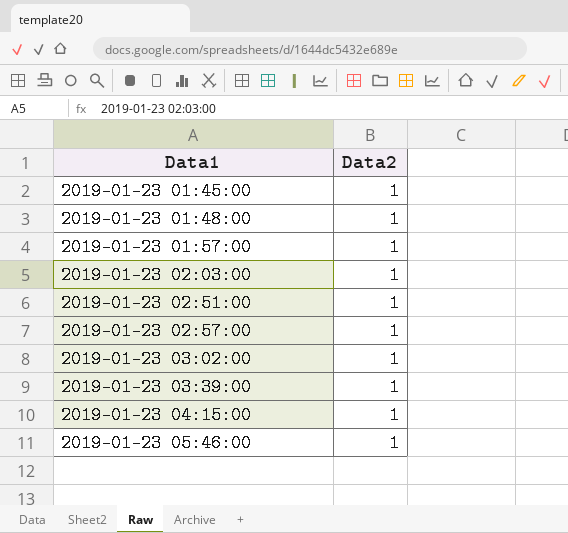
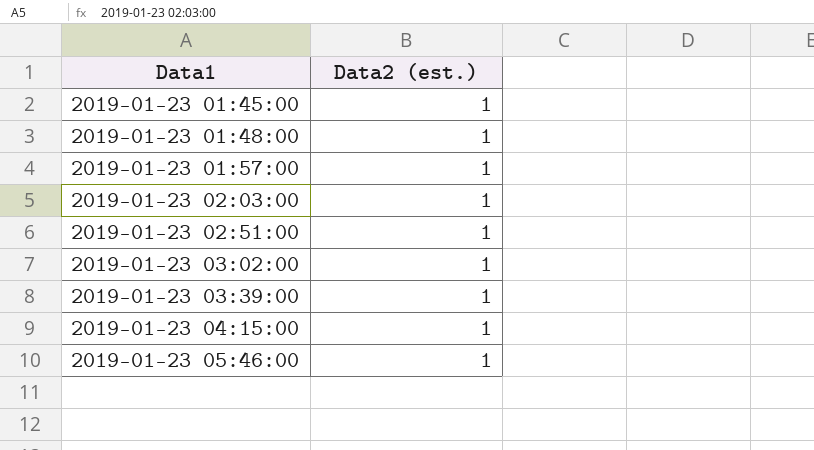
column name: Data2 -> Data2 (est.)
row 2019-01-23 02:57:00: 1 -> none

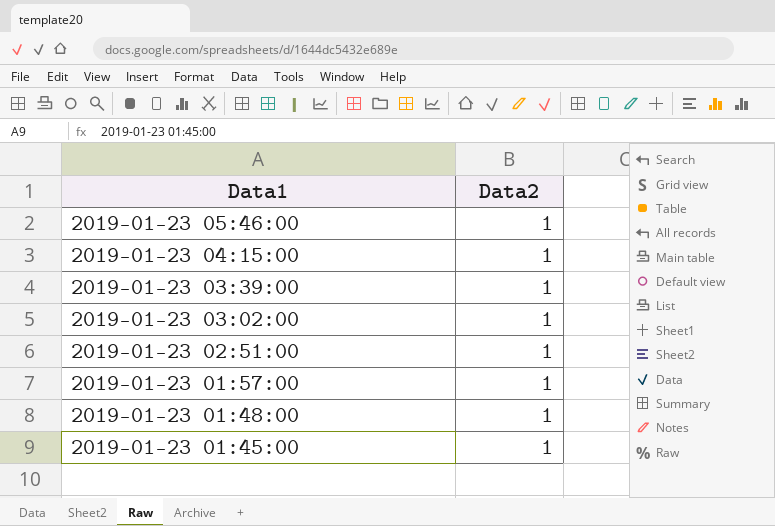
row order: Data1 ascending -> Data1 descending
column name: Data2 (est.) -> Data2
row 2019-01-23 02:03:00: 1 -> none

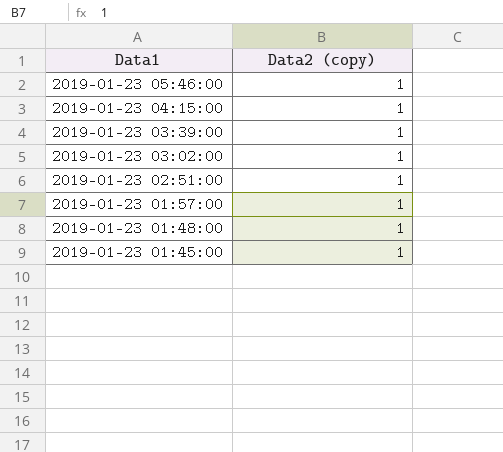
column name: Data2 -> Data2 (copy)

